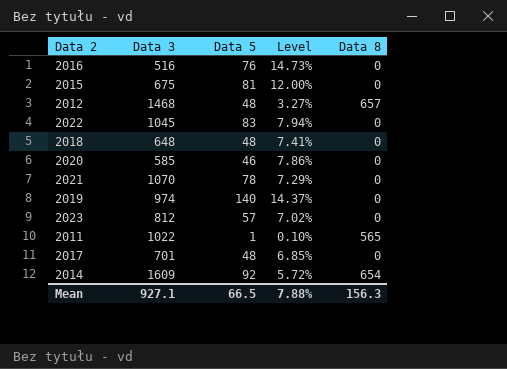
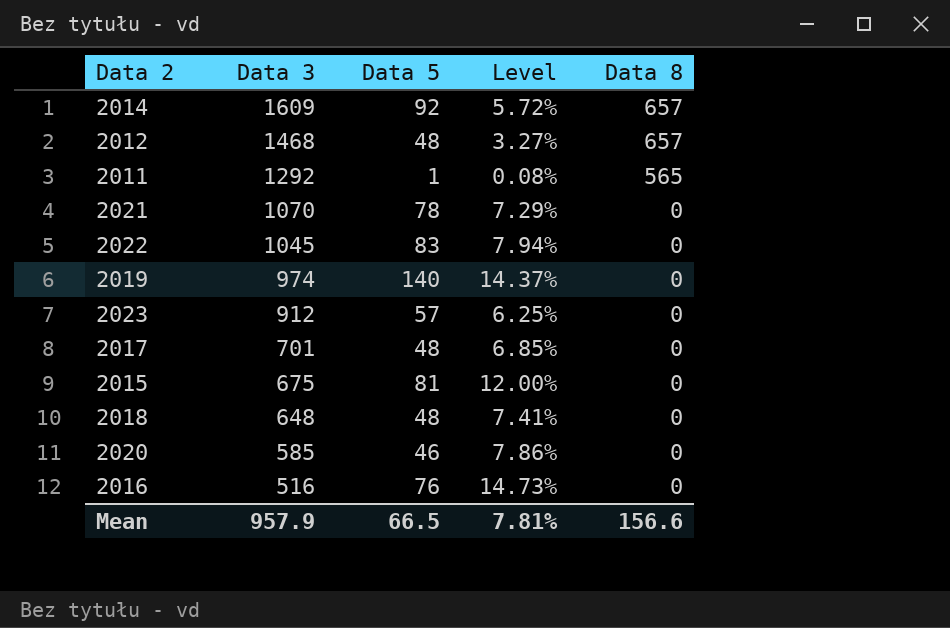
row order: none -> Data 3 descending
2014 | Data 8: 654 -> 657
2011 | Data 3: 1022 -> 1292
2011 | Level: 0.10% -> 0.08%
2023 | Data 3: 812 -> 912
2023 | Level: 7.02% -> 6.25%
Mean | Data 3: 927.1 -> 957.9
Mean | Level: 7.88% -> 7.81%
Mean | Data 8: 156.3 -> 156.6

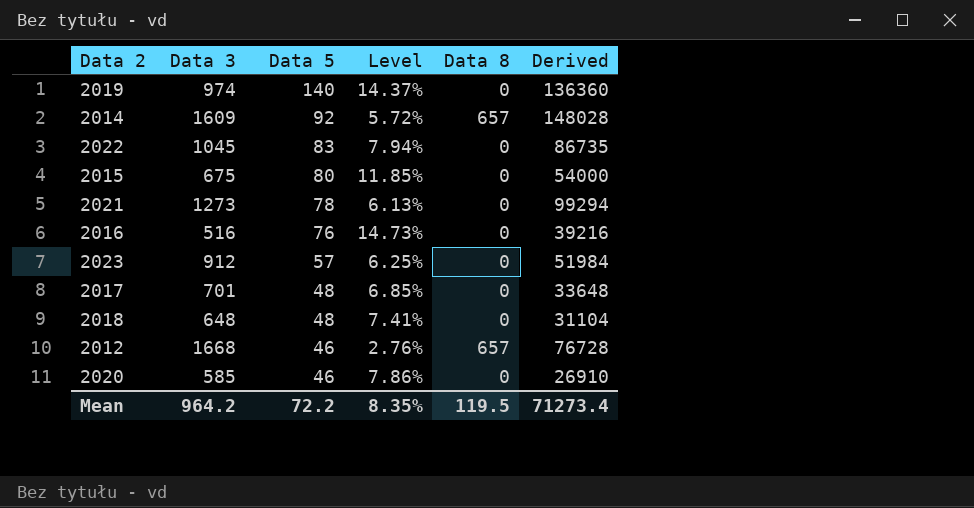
row order: Data 3 descending -> Data 5 descending
column Derived | formula: none -> [Data 3] * [Data 5]
row 2011: 1292 | 1 | 0.08% | 565 -> none
2015 | Data 5: 81 -> 80
2015 | Level: 12.00% -> 11.85%
2021 | Data 3: 1070 -> 1273
2021 | Level: 7.29% -> 6.13%
2012 | Data 3: 1468 -> 1668
2012 | Data 5: 48 -> 46
2012 | Level: 3.27% -> 2.76%
Mean | Data 3: 957.9 -> 964.2
Mean | Data 5: 66.5 -> 72.2
Mean | Level: 7.81% -> 8.35%
Mean | Data 8: 156.6 -> 119.5

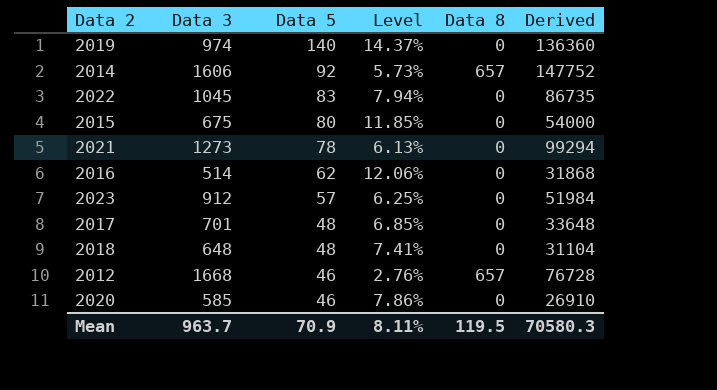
2014 | Data 3: 1609 -> 1606
2014 | Level: 5.72% -> 5.73%
2014 | Derived: 148028 -> 147752
2016 | Data 3: 516 -> 514
2016 | Data 5: 76 -> 62
2016 | Level: 14.73% -> 12.06%
2016 | Derived: 39216 -> 31868
Mean | Data 3: 964.2 -> 963.7
Mean | Data 5: 72.2 -> 70.9
Mean | Level: 8.35% -> 8.11%
Mean | Derived: 71273.4 -> 70580.3

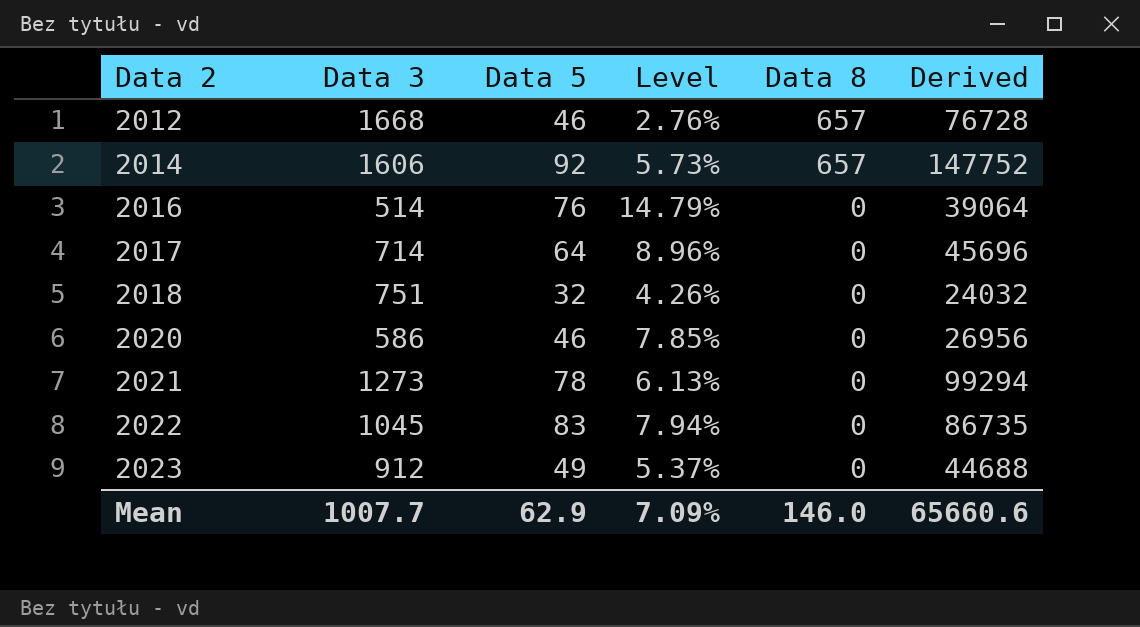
row order: Data 5 descending -> Data 2 ascending
row 2019: 974 | 140 | 14.37% | 0 | 136360 -> none
row 2015: 675 | 80 | 11.85% | 0 | 54000 -> none
2016 | Data 5: 62 -> 76
2016 | Level: 12.06% -> 14.79%
2016 | Derived: 31868 -> 39064
2017 | Data 3: 701 -> 714
2017 | Data 5: 48 -> 64
2017 | Level: 6.85% -> 8.96%
2017 | Derived: 33648 -> 45696
2018 | Data 3: 648 -> 751
2018 | Data 5: 48 -> 32
2018 | Level: 7.41% -> 4.26%
2018 | Derived: 31104 -> 24032
2020 | Data 3: 585 -> 586
2020 | Level: 7.86% -> 7.85%
2020 | Derived: 26910 -> 26956
2023 | Data 5: 57 -> 49
2023 | Level: 6.25% -> 5.37%
2023 | Derived: 51984 -> 44688
Mean | Data 3: 963.7 -> 1007.7
Mean | Data 5: 70.9 -> 62.9
Mean | Level: 8.11% -> 7.09%
Mean | Data 8: 119.5 -> 146.0
Mean | Derived: 70580.3 -> 65660.6

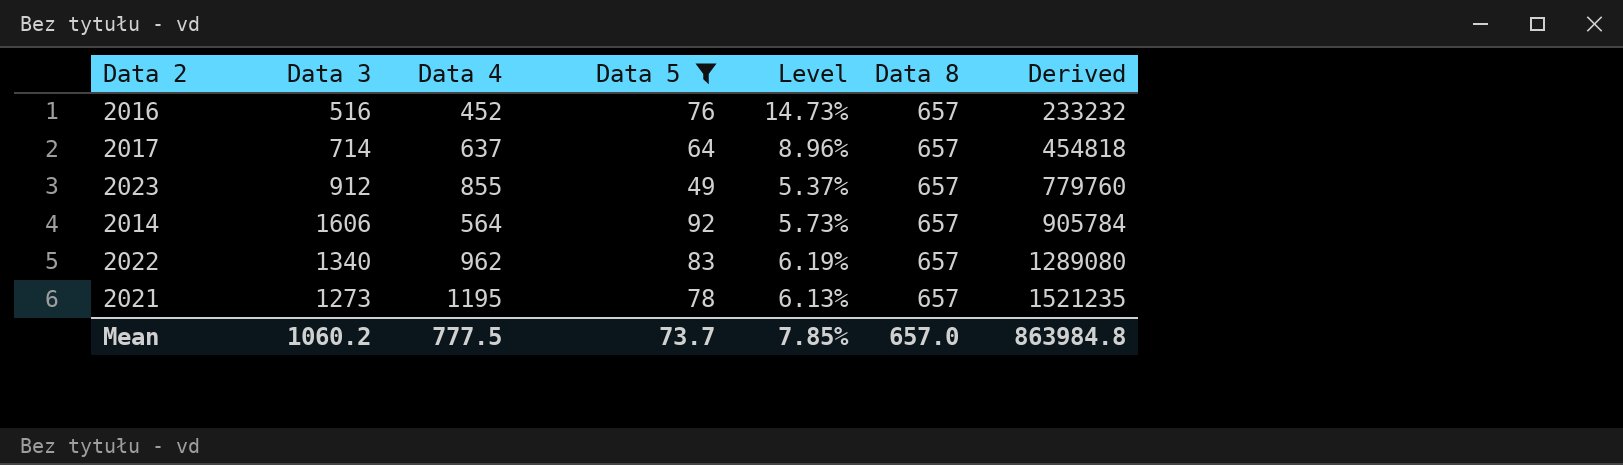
filter: none -> Data 5 >= 49
row order: Data 2 ascending -> Derived ascending
column Data 4 | position: none -> 3
column Derived | formula: [Data 3] * [Data 5] -> [Data 3] * [Data 4]
2016 | Data 3: 514 -> 516
2016 | Level: 14.79% -> 14.73%
2016 | Data 8: 0 -> 657
2017 | Data 8: 0 -> 657
2023 | Data 8: 0 -> 657
2022 | Data 3: 1045 -> 1340
2022 | Level: 7.94% -> 6.19%
2022 | Data 8: 0 -> 657
2021 | Data 8: 0 -> 657
Mean | Data 3: 1007.7 -> 1060.2
Mean | Data 5: 62.9 -> 73.7
Mean | Level: 7.09% -> 7.85%
Mean | Data 8: 146.0 -> 657.0
Mean | Derived: 65660.6 -> 863984.8

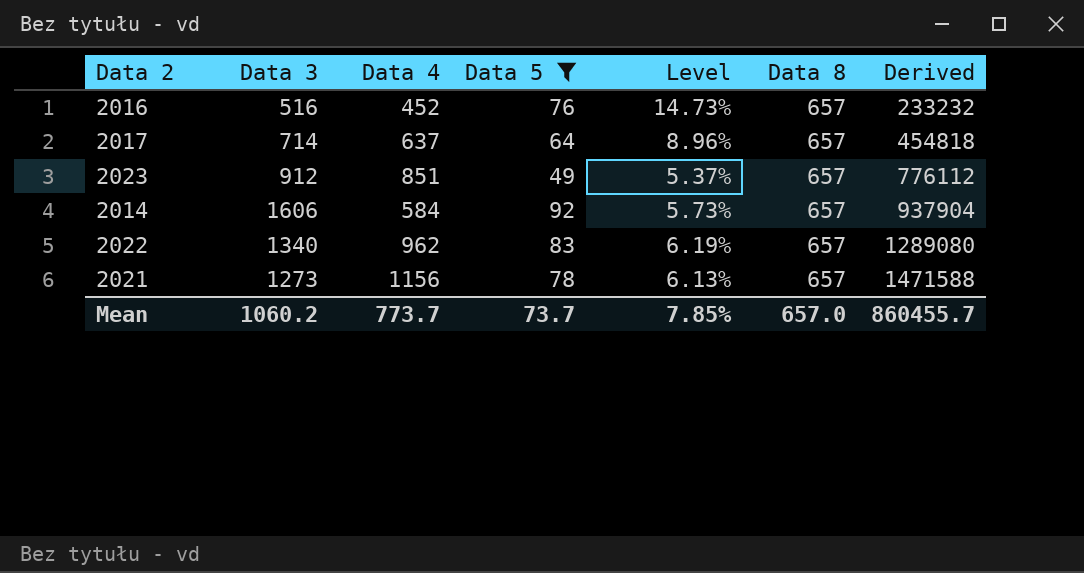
2023 | Data 4: 855 -> 851
2023 | Derived: 779760 -> 776112
2014 | Data 4: 564 -> 584
2014 | Derived: 905784 -> 937904
2021 | Data 4: 1195 -> 1156
2021 | Derived: 1521235 -> 1471588
Mean | Data 4: 777.5 -> 773.7
Mean | Derived: 863984.8 -> 860455.7

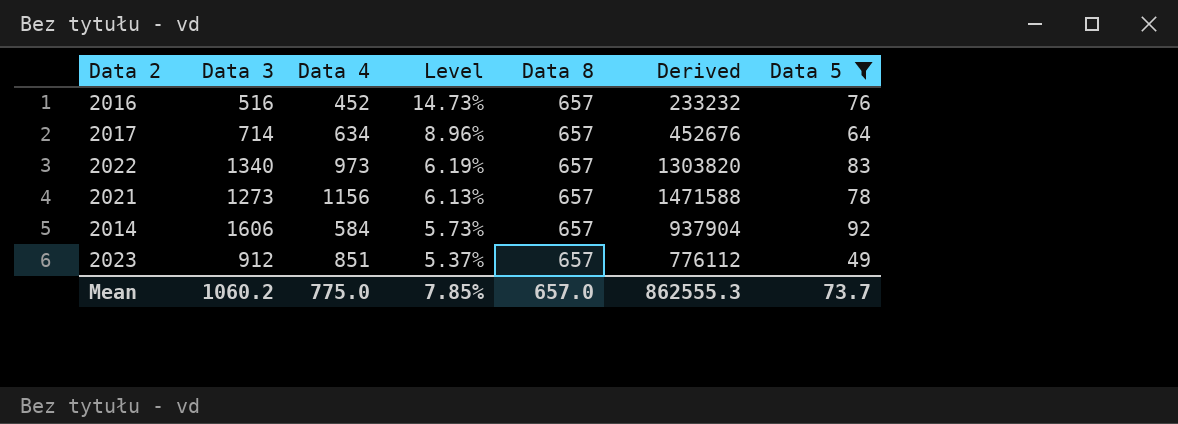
row order: Derived ascending -> Level descending
column Data 5 | position: 4 -> 7
2017 | Data 4: 637 -> 634
2017 | Derived: 454818 -> 452676
2022 | Data 4: 962 -> 973
2022 | Derived: 1289080 -> 1303820
Mean | Data 4: 773.7 -> 775.0
Mean | Derived: 860455.7 -> 862555.3

